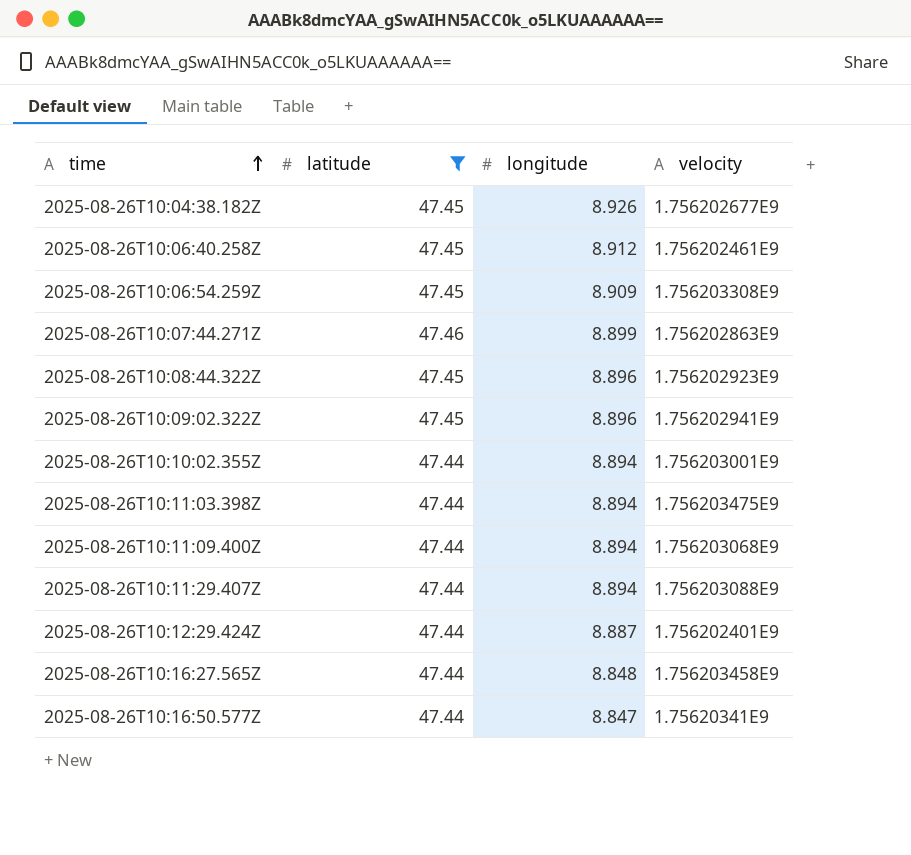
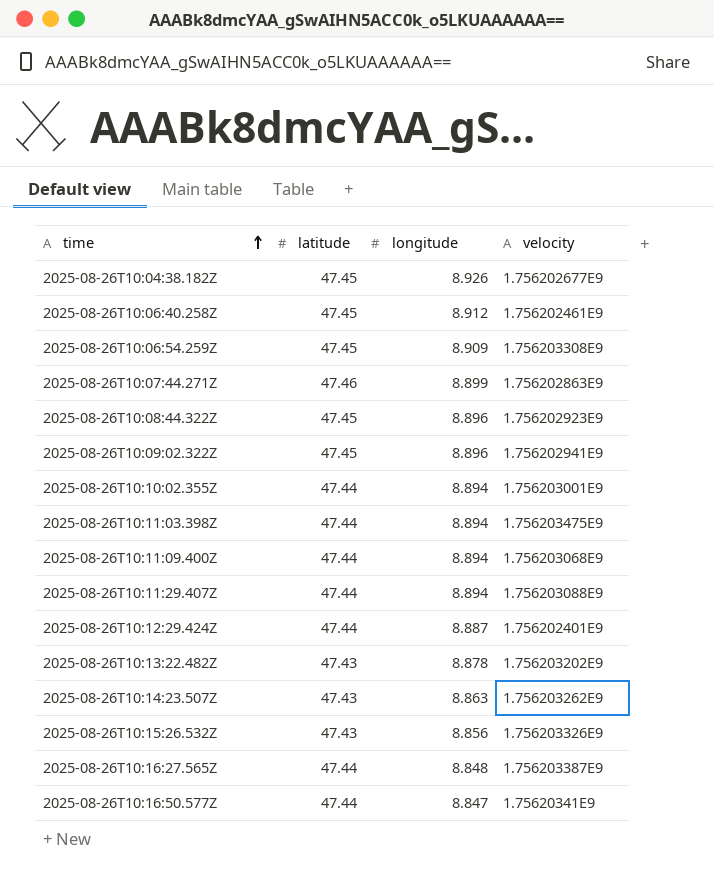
filter: latitude != 47.43 -> none
2025-08-26T10:16:27.565Z | velocity: 1.756203458E9 -> 1.756203387E9

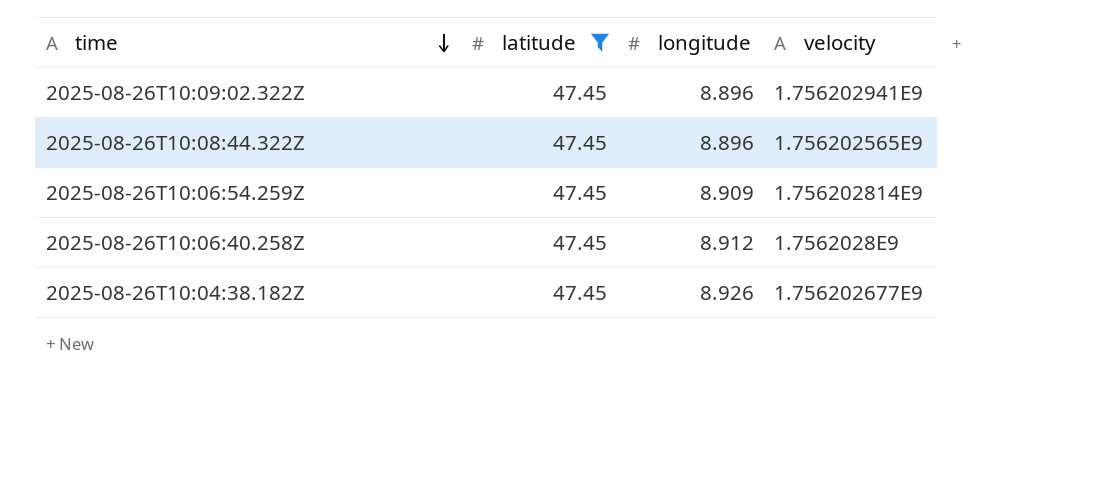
filter: none -> latitude = 47.45
row order: time ascending -> time descending
2025-08-26T10:08:44.322Z | velocity: 1.756202923E9 -> 1.756202565E9
2025-08-26T10:06:54.259Z | velocity: 1.756203308E9 -> 1.756202814E9
2025-08-26T10:06:40.258Z | velocity: 1.756202461E9 -> 1.7562028E9

